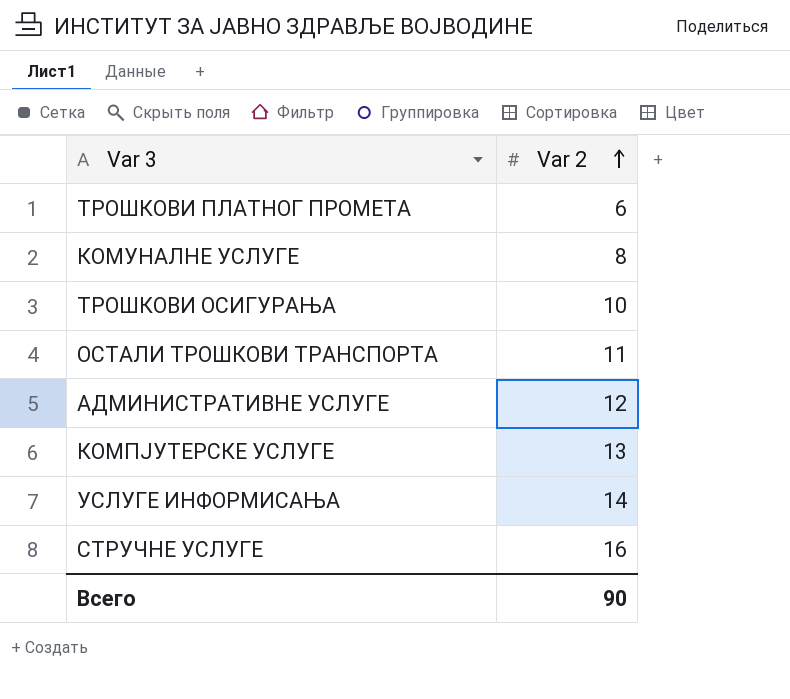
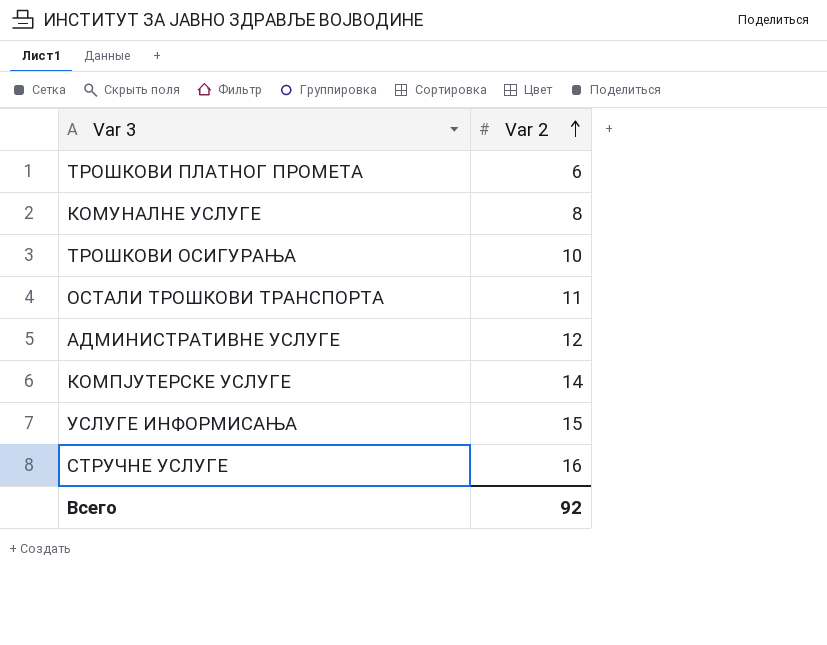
КОМПЈУТЕРСКЕ УСЛУГЕ | Var 2: 13 -> 14
УСЛУГЕ ИНФОРМИСАЊА | Var 2: 14 -> 15
Всего | Var 2: 90 -> 92

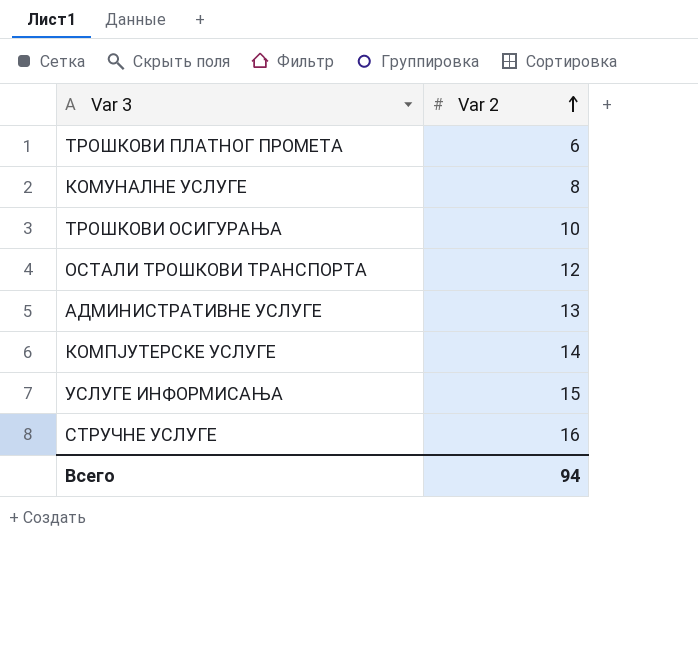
ОСТАЛИ ТРОШКОВИ ТРАНСПОРТА | Var 2: 11 -> 12
АДМИНИСТРАТИВНЕ УСЛУГЕ | Var 2: 12 -> 13
Всего | Var 2: 92 -> 94

